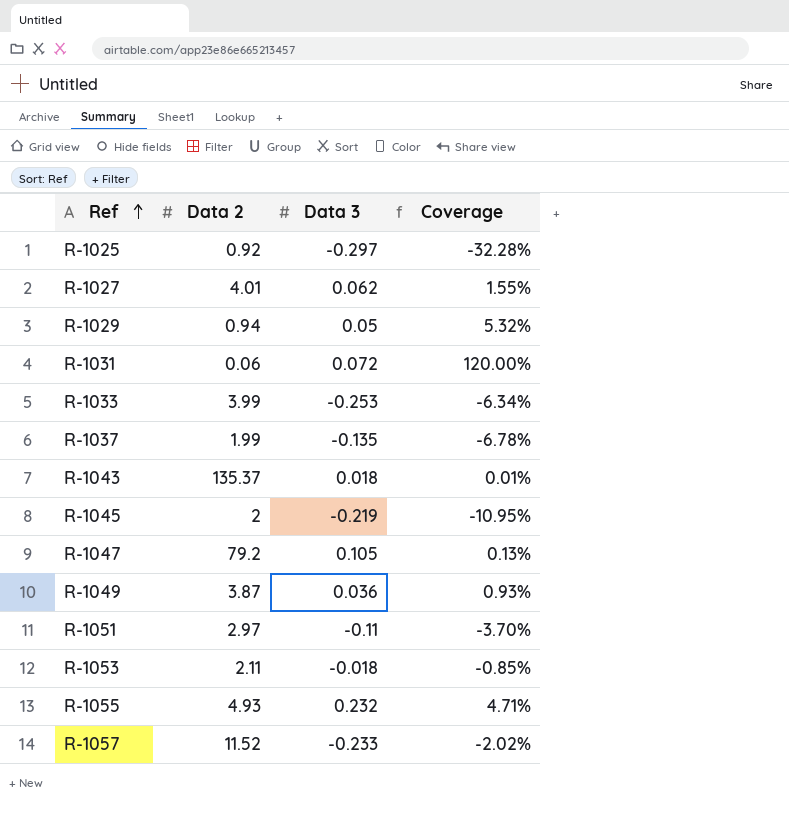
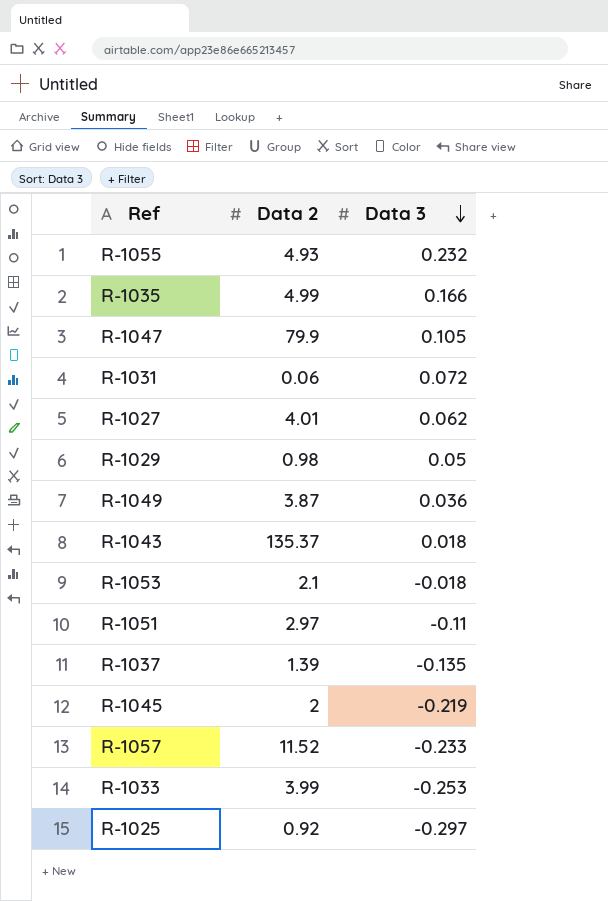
row order: Ref ascending -> Data 3 descending
column Coverage | formula: [Data 3] / [Data 2] -> none
row R-1035: none -> 4.99 | 0.166
R-1047 | Data 2: 79.2 -> 79.9
R-1029 | Data 2: 0.94 -> 0.98
R-1053 | Data 2: 2.11 -> 2.1
R-1037 | Data 2: 1.99 -> 1.39

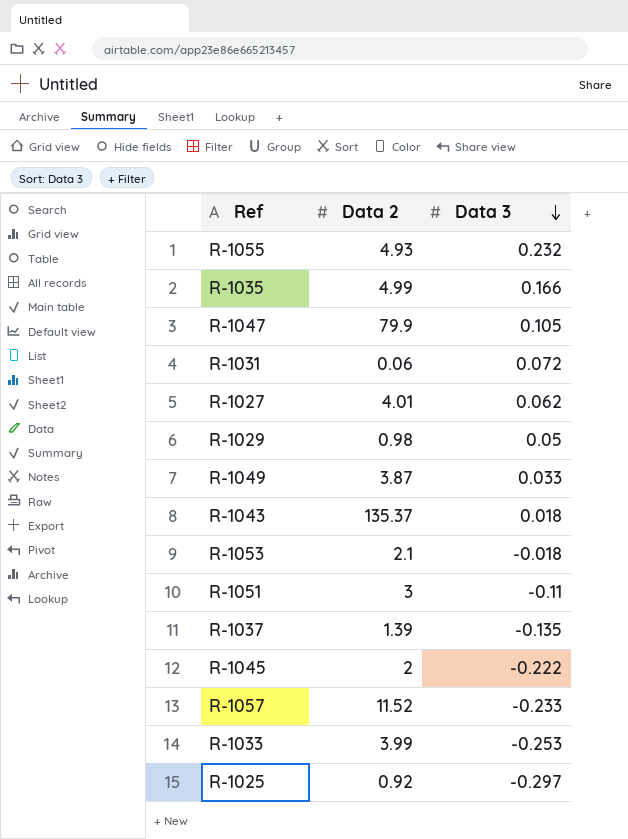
R-1049 | Data 3: 0.036 -> 0.033
R-1051 | Data 2: 2.97 -> 3
R-1045 | Data 3: -0.219 -> -0.222

